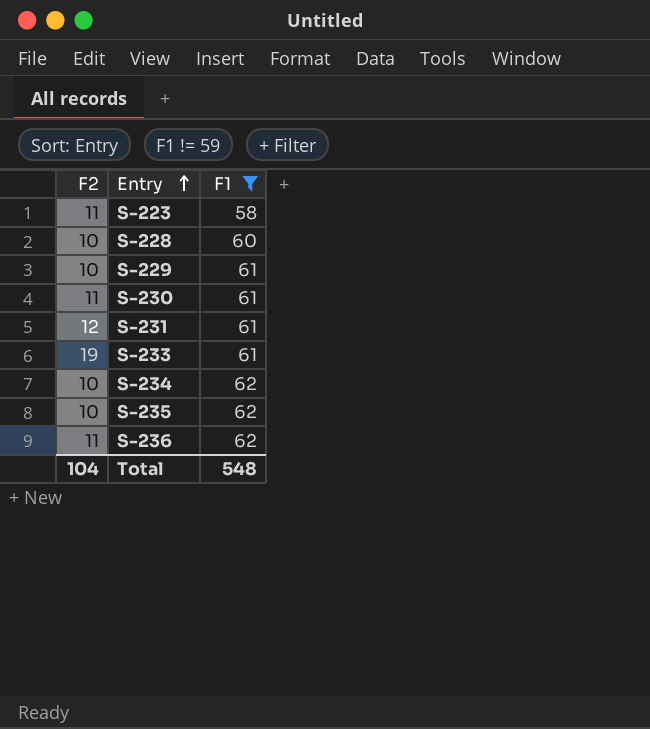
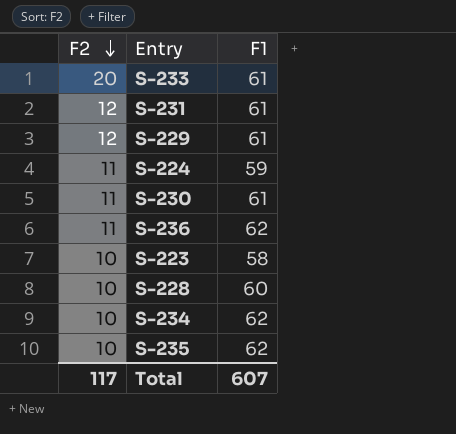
filter: F1 != 59 -> none
row order: Entry ascending -> F2 descending
S-233 | F2: 19 -> 20
S-229 | F2: 10 -> 12
S-223 | F2: 11 -> 10
Total | F2: 104 -> 117
Total | F1: 548 -> 607

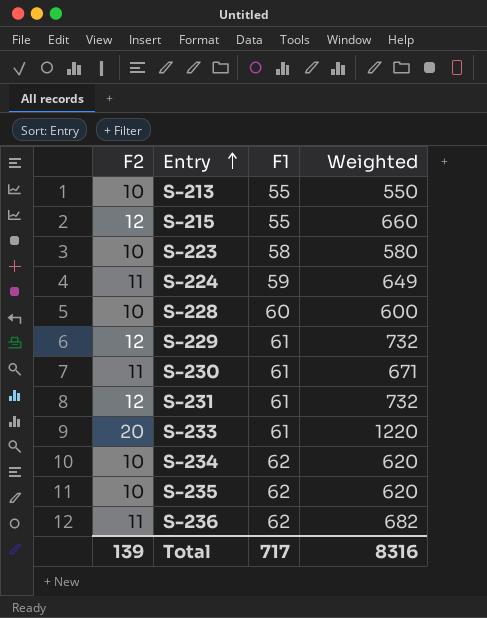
row order: F2 descending -> Entry ascending
column Weighted | formula: none -> [F2] * [F1]
row S-213: none -> 10 | 55 | 550
row S-215: none -> 12 | 55 | 660
Total | F2: 117 -> 139
Total | F1: 607 -> 717

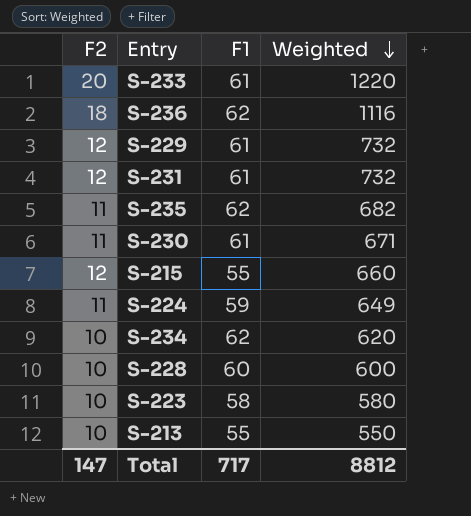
row order: Entry ascending -> Weighted descending
S-236 | F2: 11 -> 18
S-236 | Weighted: 682 -> 1116
S-235 | F2: 10 -> 11
S-235 | Weighted: 620 -> 682
Total | F2: 139 -> 147
Total | Weighted: 8316 -> 8812

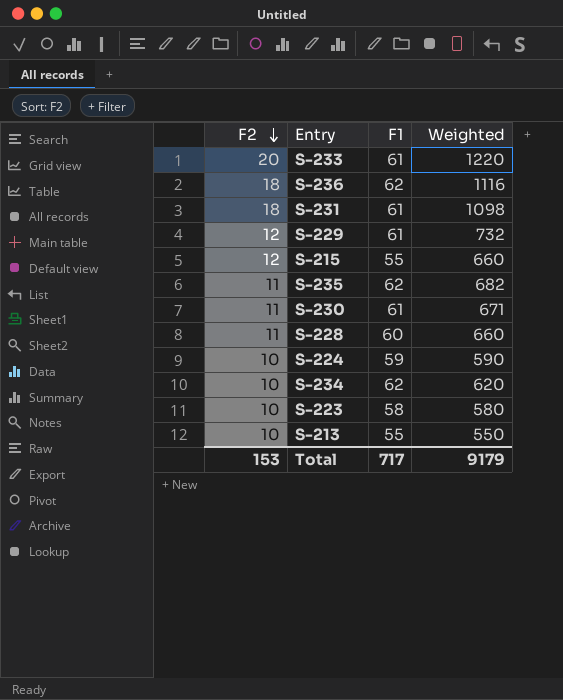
row order: Weighted descending -> F2 descending
S-231 | F2: 12 -> 18
S-231 | Weighted: 732 -> 1098
S-228 | F2: 10 -> 11
S-228 | Weighted: 600 -> 660
S-224 | F2: 11 -> 10
S-224 | Weighted: 649 -> 590
Total | F2: 147 -> 153
Total | Weighted: 8812 -> 9179

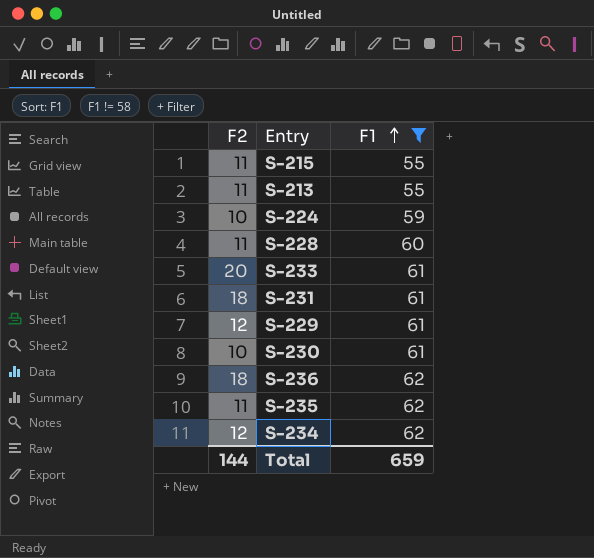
filter: none -> F1 != 58
row order: F2 descending -> F1 ascending
column Weighted | formula: [F2] * [F1] -> none
S-215 | F2: 12 -> 11
S-213 | F2: 10 -> 11
S-230 | F2: 11 -> 10
S-234 | F2: 10 -> 12
Total | F2: 153 -> 144
Total | F1: 717 -> 659

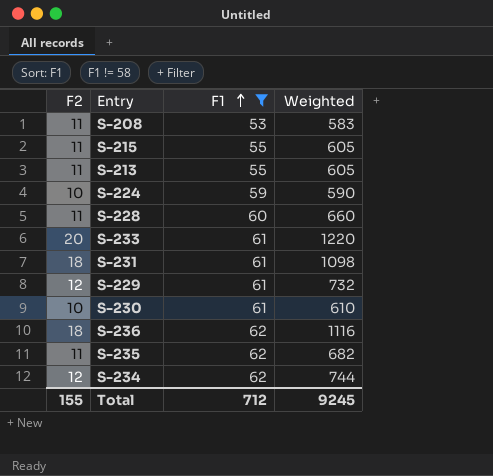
column Weighted | formula: none -> [F2] * [F1]
row S-208: none -> 11 | 53 | 583
Total | F2: 144 -> 155
Total | F1: 659 -> 712

